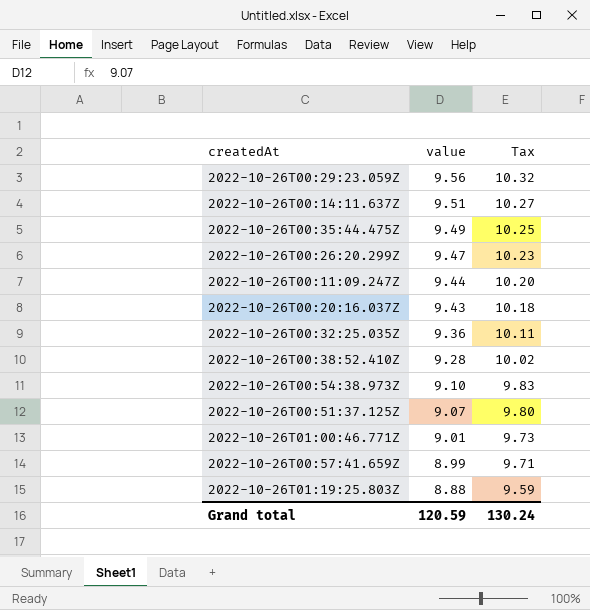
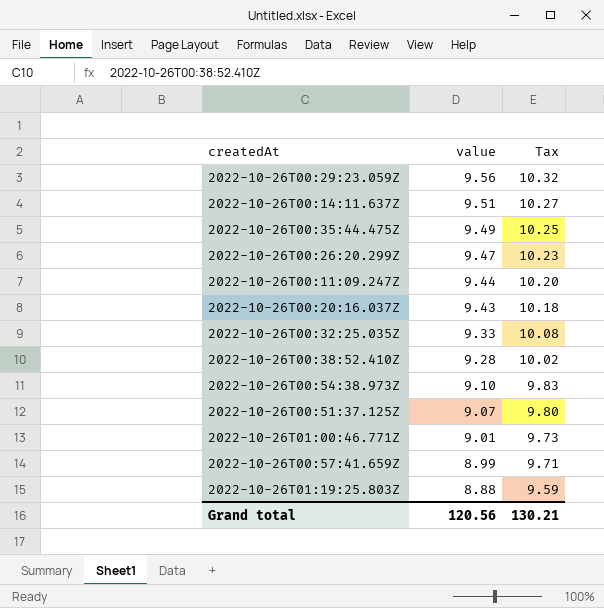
2022-10-26T00:32:25.035Z | value: 9.36 -> 9.33
2022-10-26T00:32:25.035Z | Tax: 10.11 -> 10.08
Grand total | value: 120.59 -> 120.56
Grand total | Tax: 130.24 -> 130.21

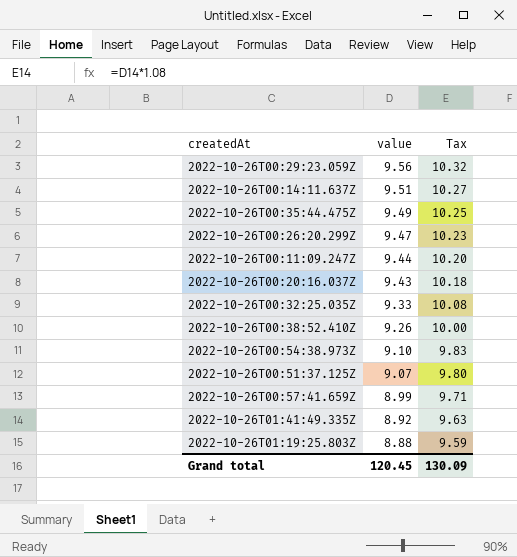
row 2022-10-26T01:00:46.771Z: 9.01 | 9.73 -> none
2022-10-26T00:38:52.410Z | value: 9.28 -> 9.26
2022-10-26T00:38:52.410Z | Tax: 10.02 -> 10.00
row 2022-10-26T01:41:49.335Z: none -> 8.92 | 9.63
Grand total | value: 120.56 -> 120.45
Grand total | Tax: 130.21 -> 130.09

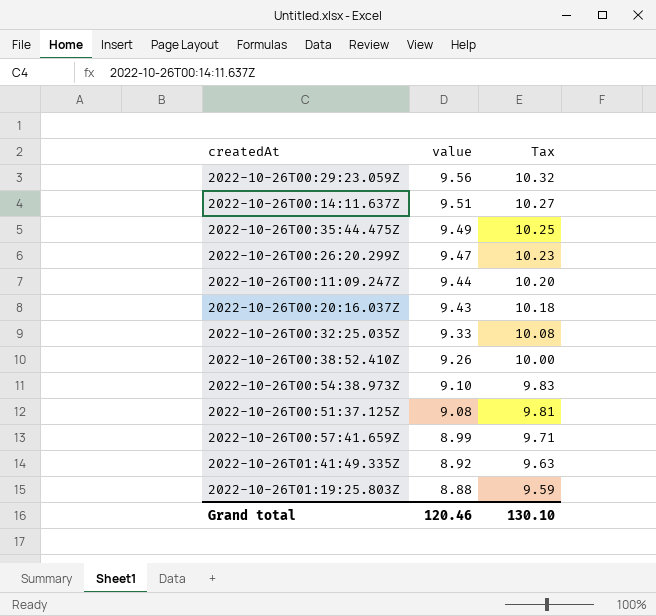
2022-10-26T00:51:37.125Z | value: 9.07 -> 9.08
2022-10-26T00:51:37.125Z | Tax: 9.80 -> 9.81
Grand total | value: 120.45 -> 120.46
Grand total | Tax: 130.09 -> 130.10

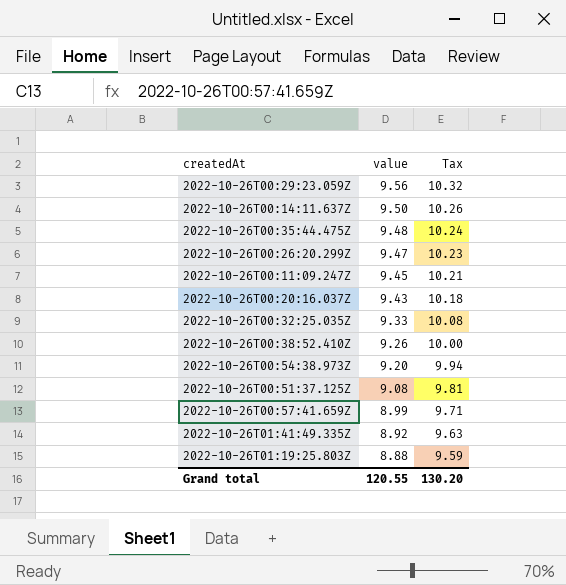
2022-10-26T00:14:11.637Z | value: 9.51 -> 9.50
2022-10-26T00:14:11.637Z | Tax: 10.27 -> 10.26
2022-10-26T00:35:44.475Z | value: 9.49 -> 9.48
2022-10-26T00:35:44.475Z | Tax: 10.25 -> 10.24
2022-10-26T00:11:09.247Z | value: 9.44 -> 9.45
2022-10-26T00:11:09.247Z | Tax: 10.20 -> 10.21
2022-10-26T00:54:38.973Z | value: 9.10 -> 9.20
2022-10-26T00:54:38.973Z | Tax: 9.83 -> 9.94
Grand total | value: 120.46 -> 120.55
Grand total | Tax: 130.10 -> 130.20

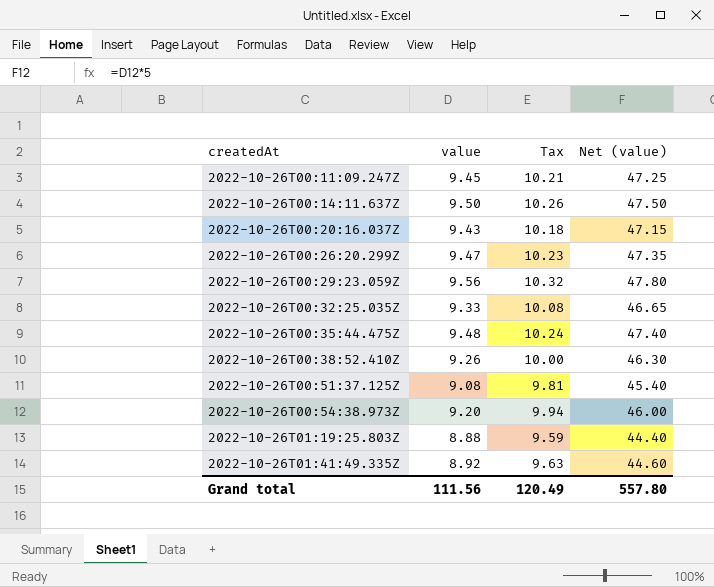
row order: value descending -> createdAt ascending
column Net (value) | formula: none -> [value] * 5
row 2022-10-26T00:57:41.659Z: 8.99 | 9.71 -> none
Grand total | value: 120.55 -> 111.56
Grand total | Tax: 130.20 -> 120.49

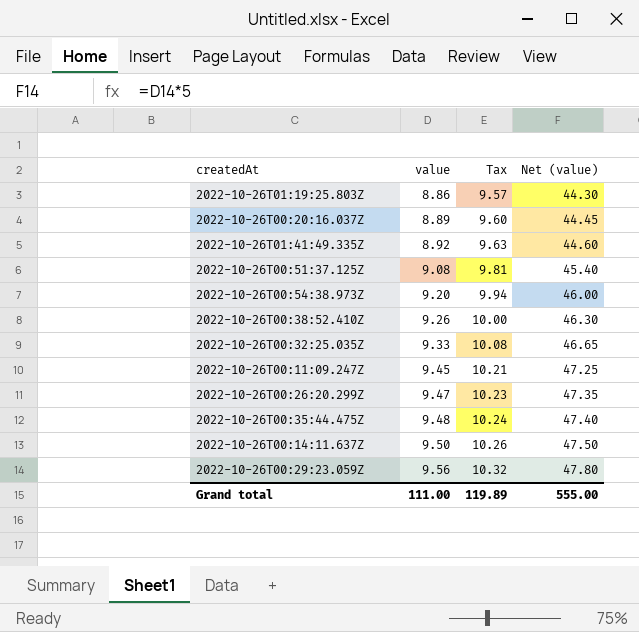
row order: createdAt ascending -> value ascending
2022-10-26T01:19:25.803Z | value: 8.88 -> 8.86
2022-10-26T01:19:25.803Z | Tax: 9.59 -> 9.57
2022-10-26T01:19:25.803Z | Net (value): 44.40 -> 44.30
2022-10-26T00:20:16.037Z | value: 9.43 -> 8.89
2022-10-26T00:20:16.037Z | Tax: 10.18 -> 9.60
2022-10-26T00:20:16.037Z | Net (value): 47.15 -> 44.45
Grand total | value: 111.56 -> 111.00
Grand total | Tax: 120.49 -> 119.89
Grand total | Net (value): 557.80 -> 555.00

